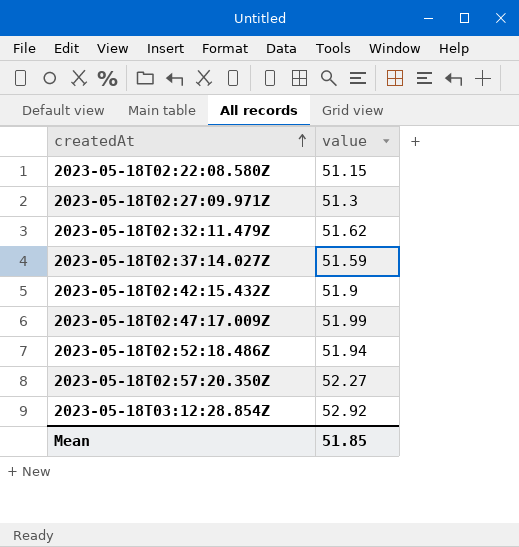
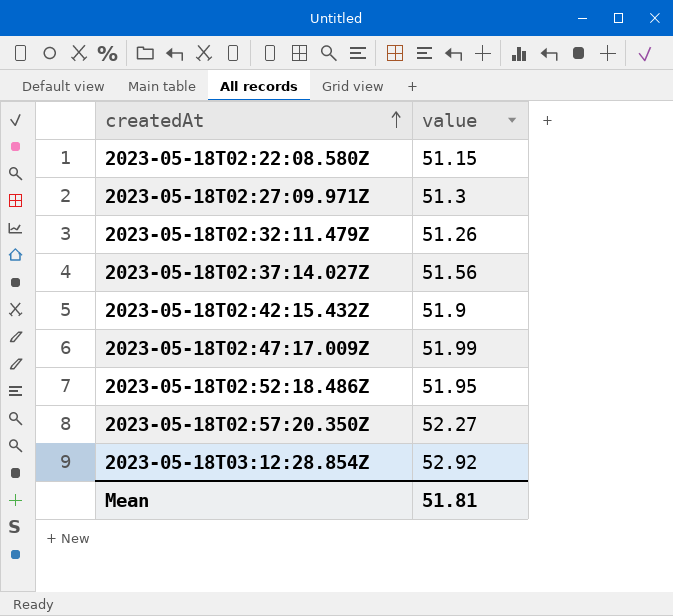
2023-05-18T02:32:11.479Z | value: 51.62 -> 51.26
2023-05-18T02:37:14.027Z | value: 51.59 -> 51.56
2023-05-18T02:52:18.486Z | value: 51.94 -> 51.95
Mean | value: 51.85 -> 51.81

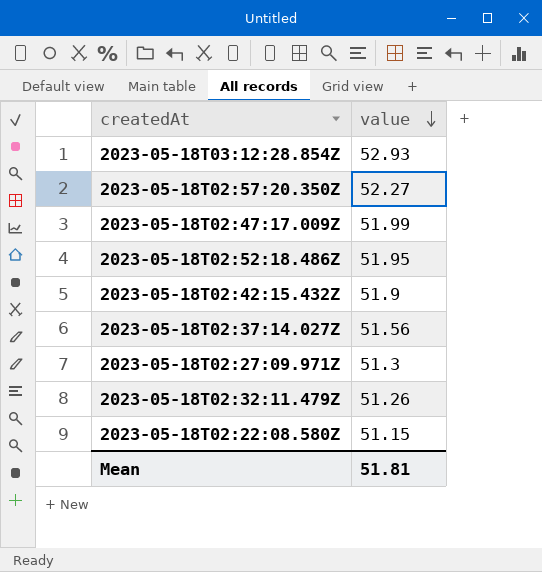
row order: createdAt ascending -> value descending
2023-05-18T03:12:28.854Z | value: 52.92 -> 52.93

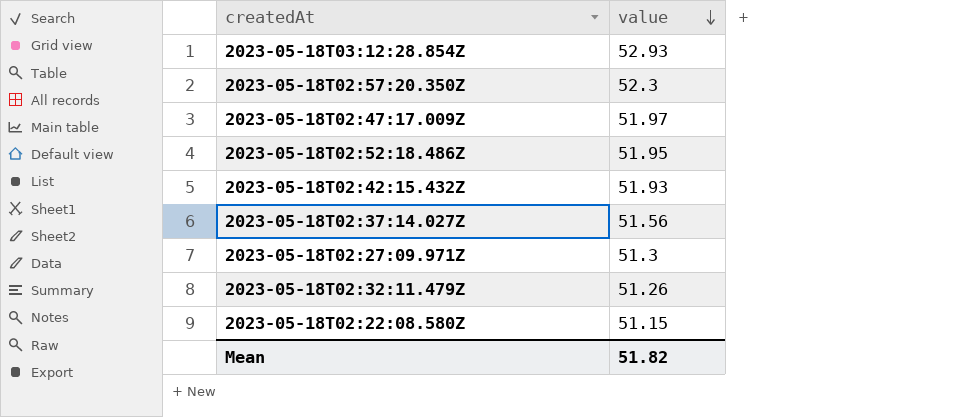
2023-05-18T02:57:20.350Z | value: 52.27 -> 52.3
2023-05-18T02:47:17.009Z | value: 51.99 -> 51.97
2023-05-18T02:42:15.432Z | value: 51.9 -> 51.93
Mean | value: 51.81 -> 51.82

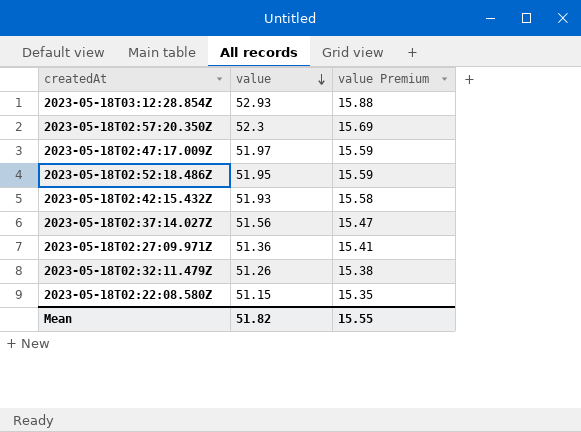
column value Premium | formula: none -> [value] * 0.3
2023-05-18T02:27:09.971Z | value: 51.3 -> 51.36

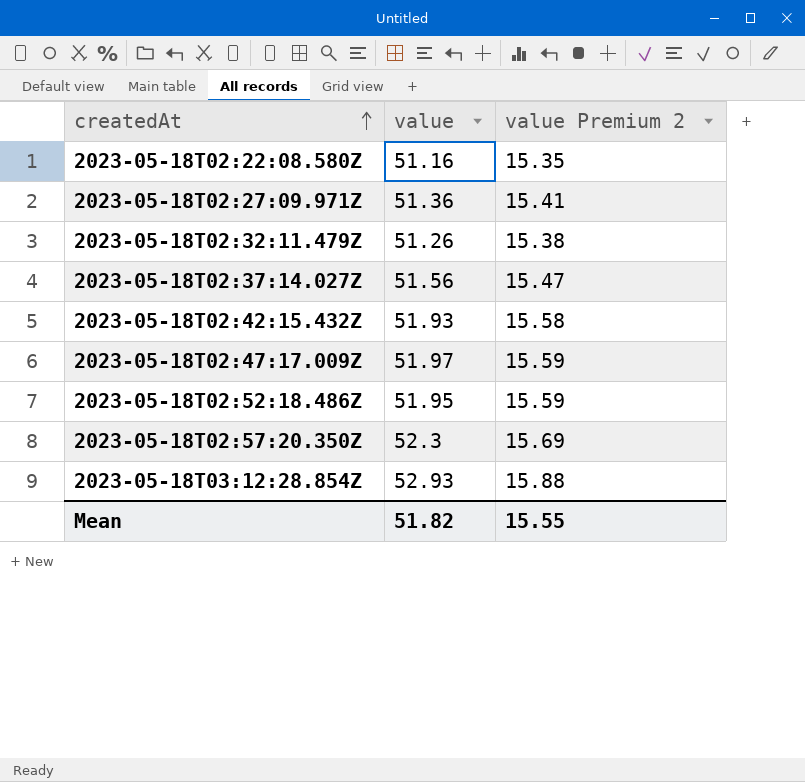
row order: value descending -> createdAt ascending
column name: value Premium -> value Premium 2
2023-05-18T02:22:08.580Z | value: 51.15 -> 51.16

